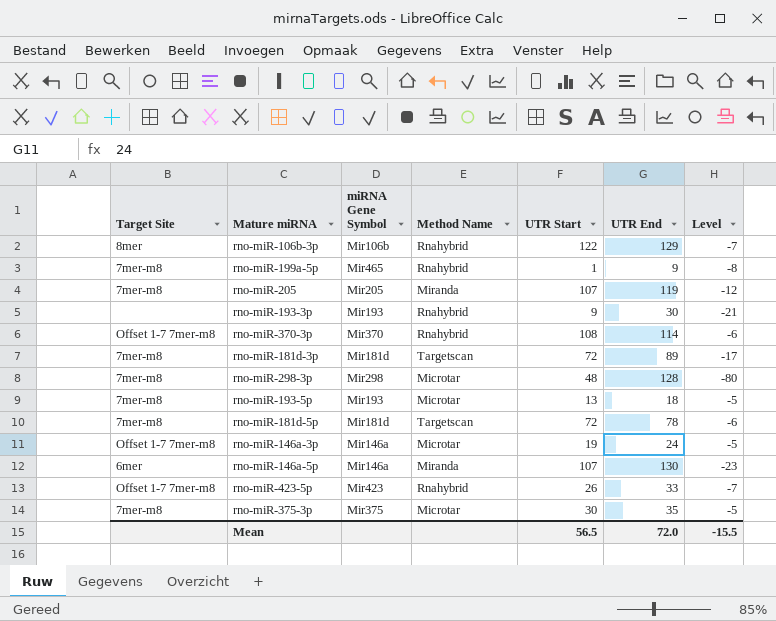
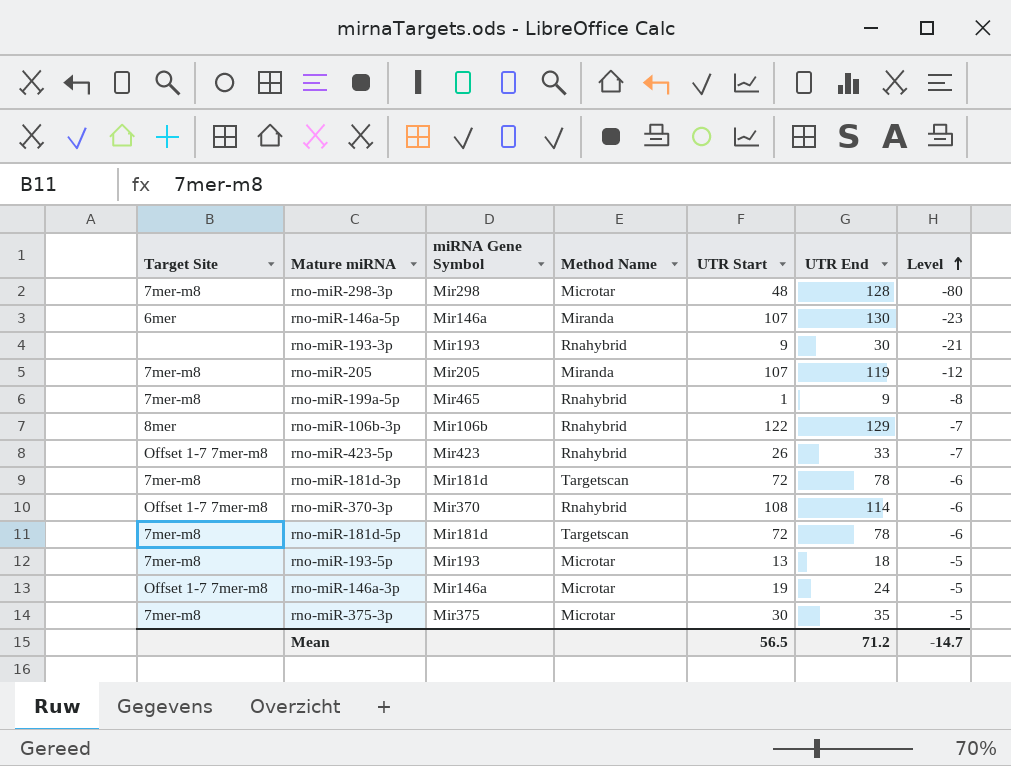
row order: none -> Level ascending
rno-miR-181d-3p | UTR End: 89 -> 78
rno-miR-181d-3p | Level: -17 -> -6
Mean | UTR End: 72.0 -> 71.2
Mean | Level: -15.5 -> -14.7

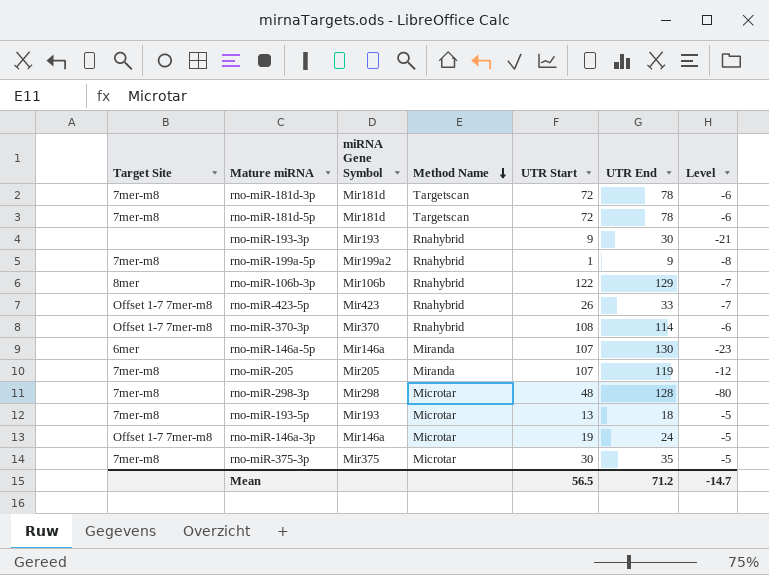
row order: Level ascending -> Method Name descending
rno-miR-199a-5p | miRNA Gene Symbol: Mir465 -> Mir199a2

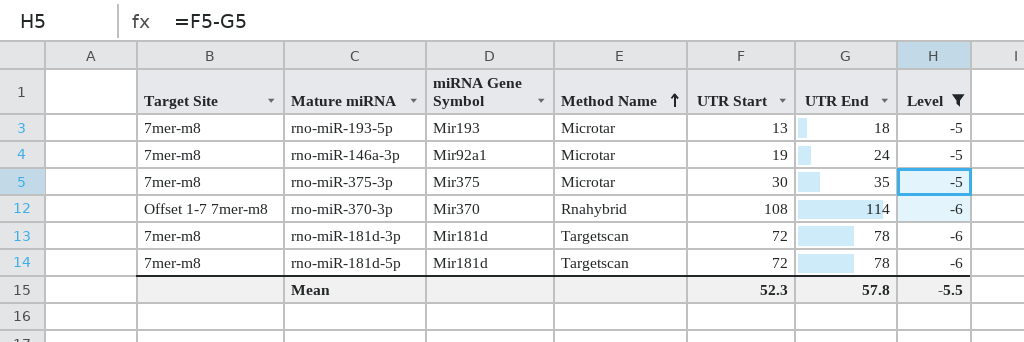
filter: none -> Level >= -6
row order: Method Name descending -> Method Name ascending
rno-miR-146a-3p | Target Site: Offset 1-7 7mer-m8 -> 7mer-m8
rno-miR-146a-3p | miRNA Gene Symbol: Mir146a -> Mir92a1
Mean | UTR Start: 56.5 -> 52.3
Mean | UTR End: 71.2 -> 57.8
Mean | Level: -14.7 -> -5.5

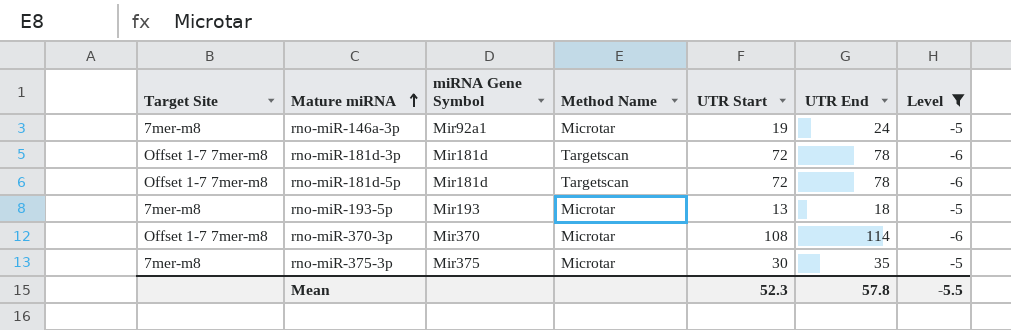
row order: Method Name ascending -> Mature miRNA ascending
rno-miR-181d-3p | Target Site: 7mer-m8 -> Offset 1-7 7mer-m8
rno-miR-181d-5p | Target Site: 7mer-m8 -> Offset 1-7 7mer-m8
rno-miR-370-3p | Method Name: Rnahybrid -> Microtar

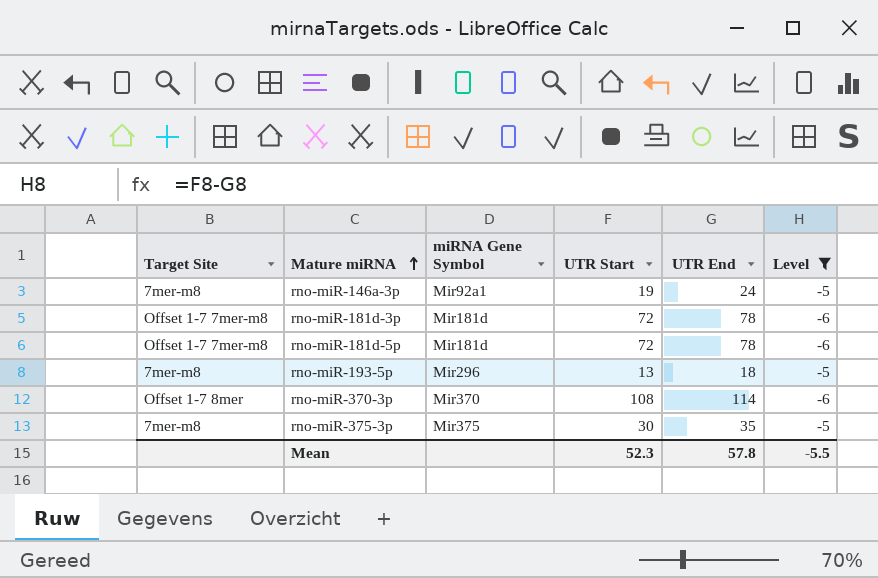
column Method Name | position: 4 -> none
rno-miR-193-5p | miRNA Gene Symbol: Mir193 -> Mir296
rno-miR-370-3p | Target Site: Offset 1-7 7mer-m8 -> Offset 1-7 8mer

